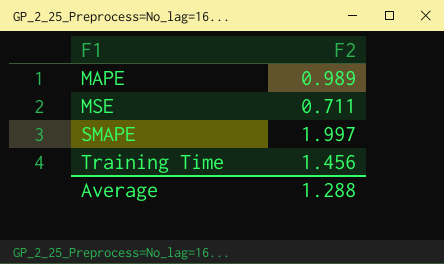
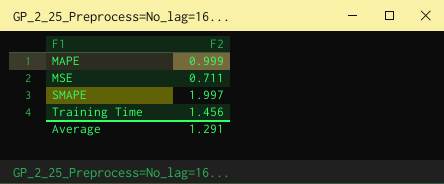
MAPE | F2: 0.989 -> 0.999
Average | F2: 1.288 -> 1.291

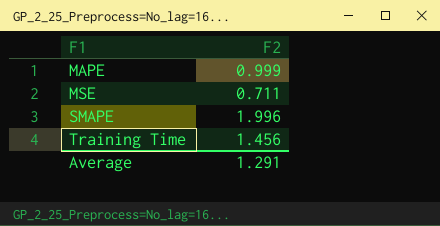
SMAPE | F2: 1.997 -> 1.996

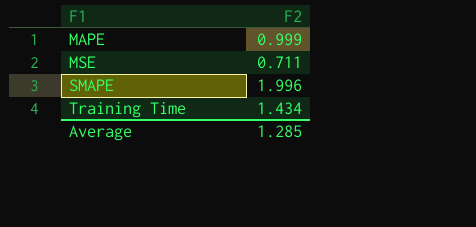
Training Time | F2: 1.456 -> 1.434
Average | F2: 1.291 -> 1.285

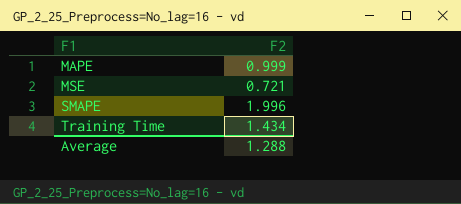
MSE | F2: 0.711 -> 0.721
Average | F2: 1.285 -> 1.288

